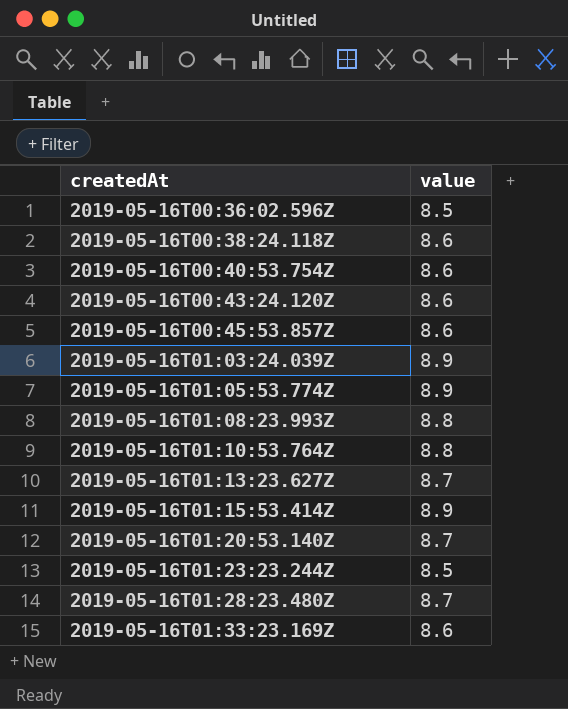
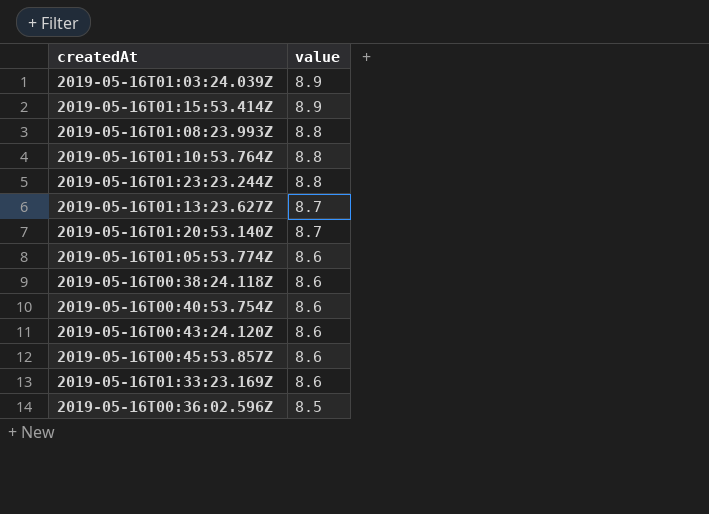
row order: createdAt ascending -> value descending
row 2019-05-16T01:28:23.480Z: 8.7 -> none
2019-05-16T01:23:23.244Z | value: 8.5 -> 8.8
2019-05-16T01:05:53.774Z | value: 8.9 -> 8.6

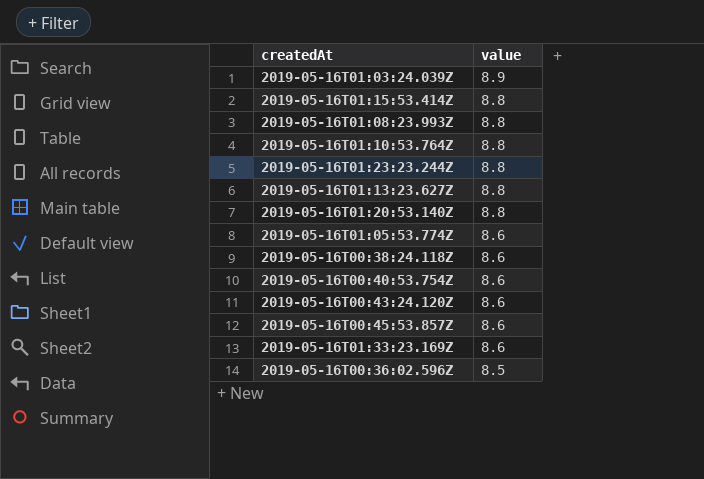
2019-05-16T01:15:53.414Z | value: 8.9 -> 8.8
2019-05-16T01:13:23.627Z | value: 8.7 -> 8.8
2019-05-16T01:20:53.140Z | value: 8.7 -> 8.8

